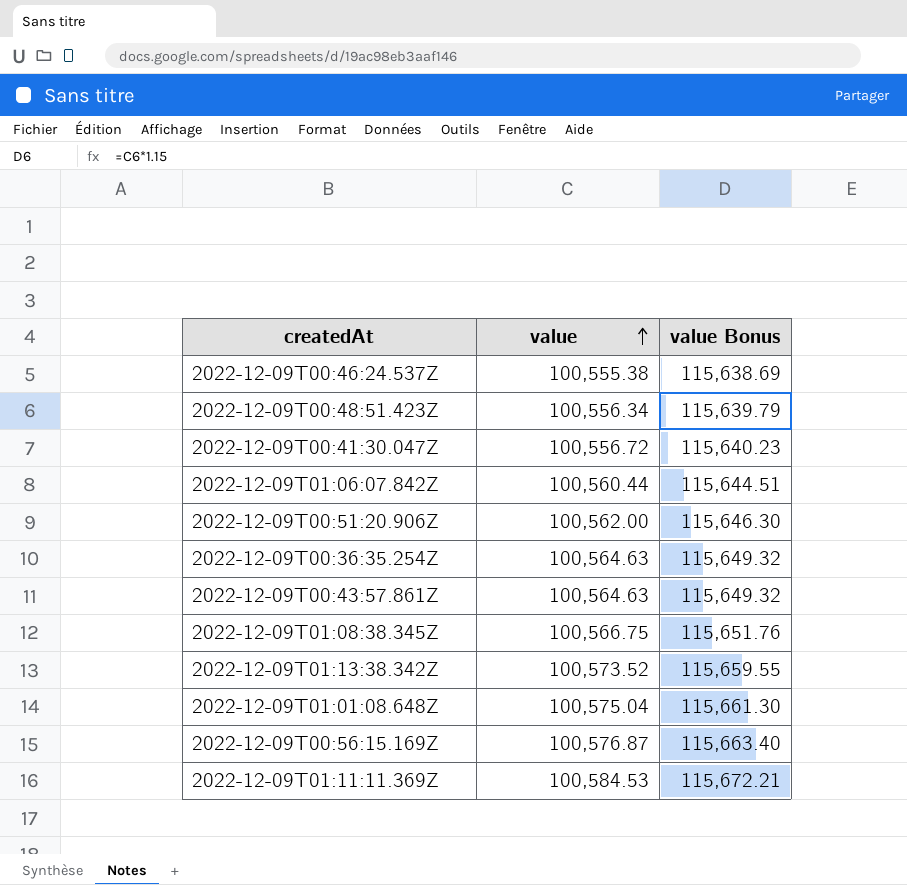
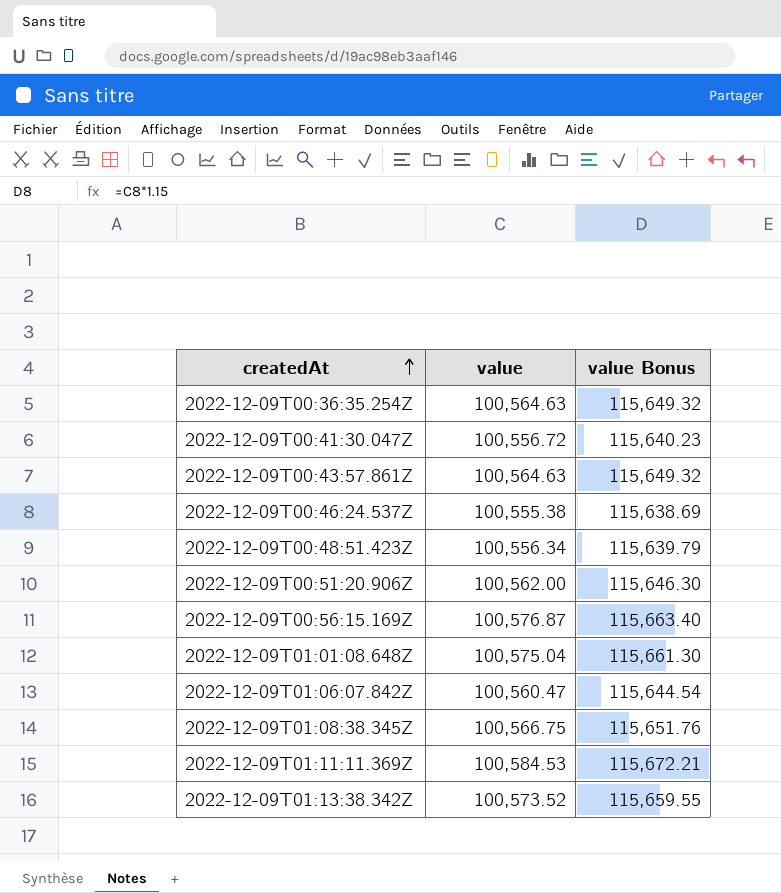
row order: value ascending -> createdAt ascending
2022-12-09T01:06:07.842Z | value: 100,560.44 -> 100,560.47
2022-12-09T01:06:07.842Z | value Bonus: 115,644.51 -> 115,644.54

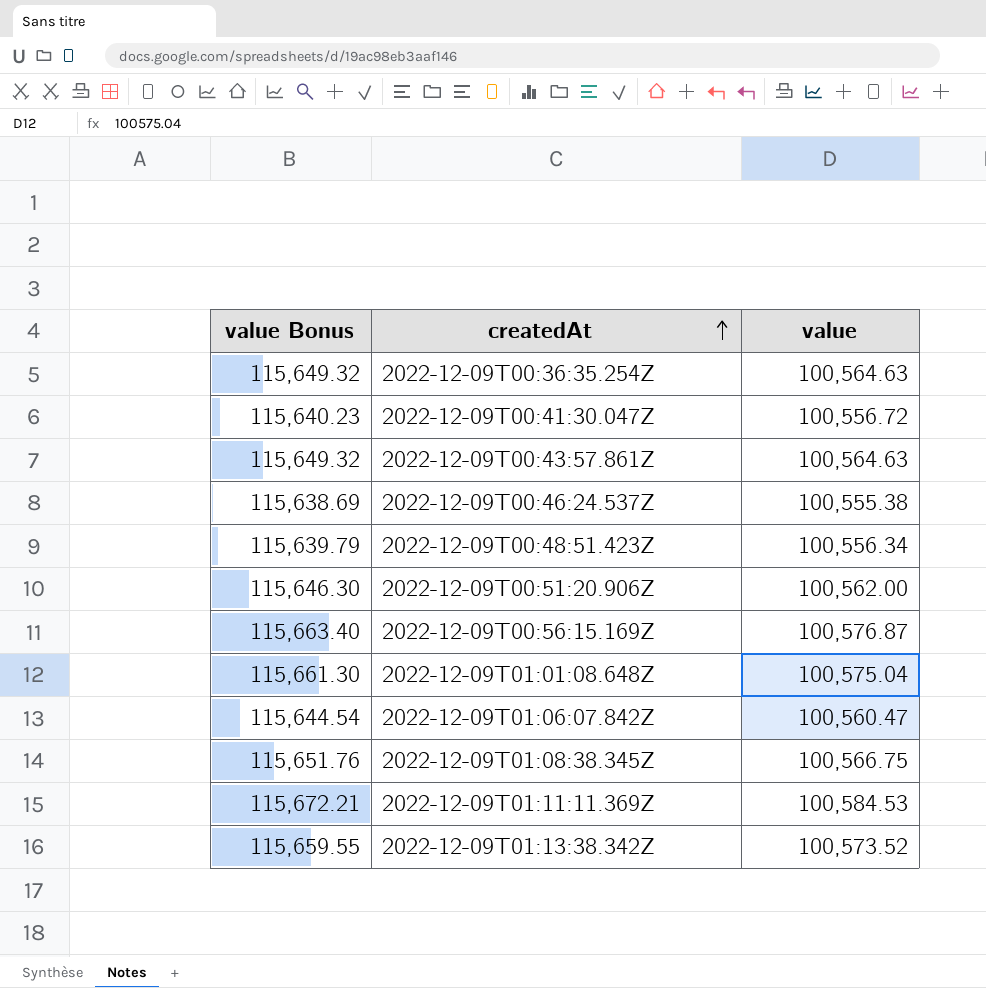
column value Bonus | position: 3 -> 1

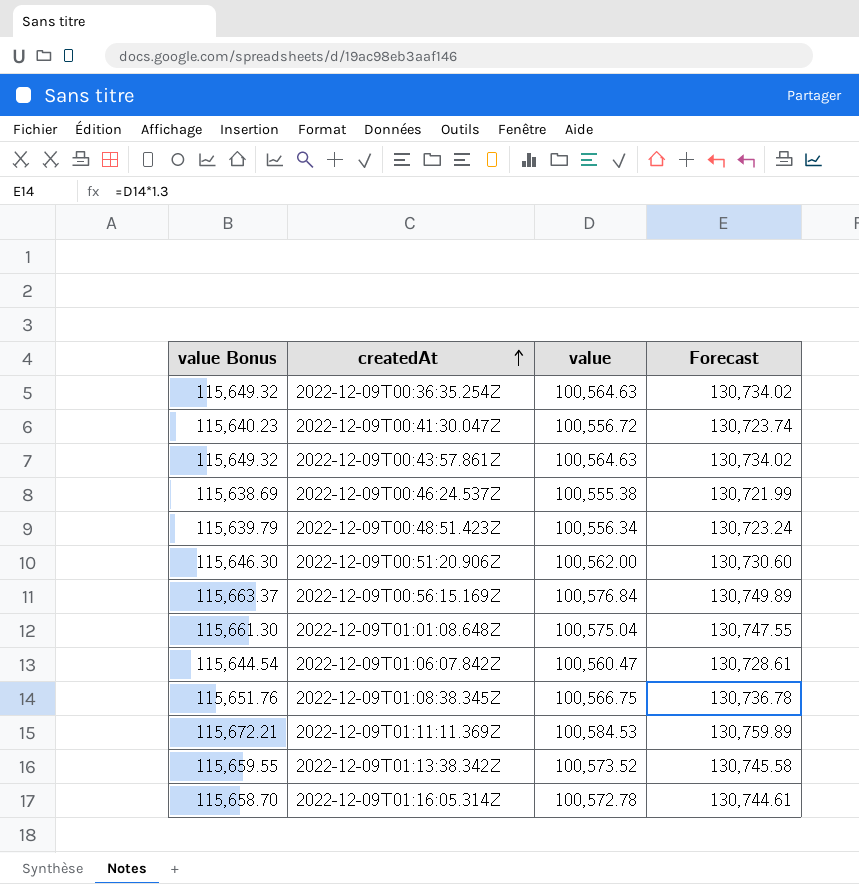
column Forecast | formula: none -> [value] * 1.3
2022-12-09T00:56:15.169Z | value Bonus: 115,663.40 -> 115,663.37
2022-12-09T00:56:15.169Z | value: 100,576.87 -> 100,576.84
row 2022-12-09T01:16:05.314Z: none -> 115,658.70 | 100,572.78 | 130,744.61

